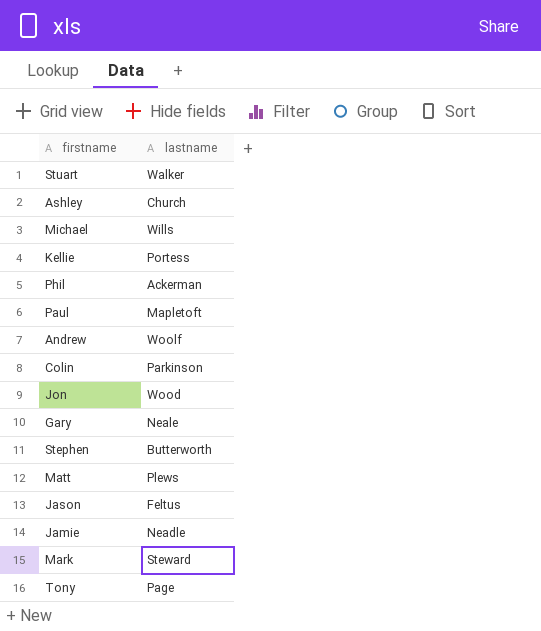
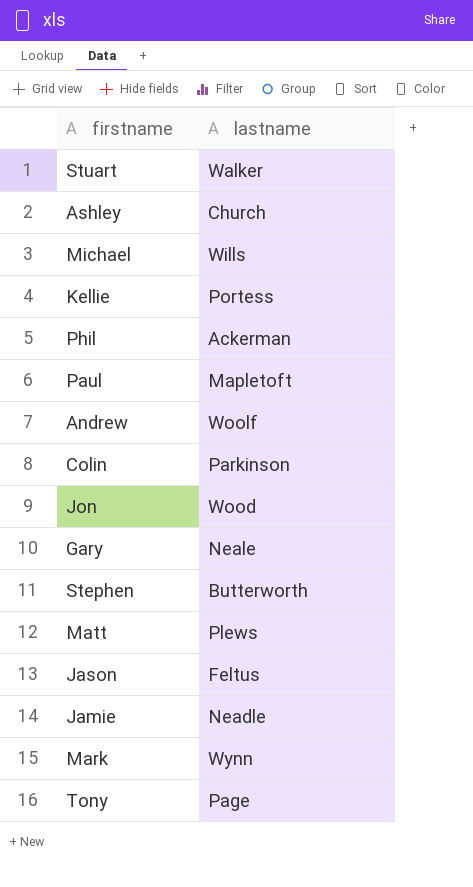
Mark | lastname: Steward -> Wynn

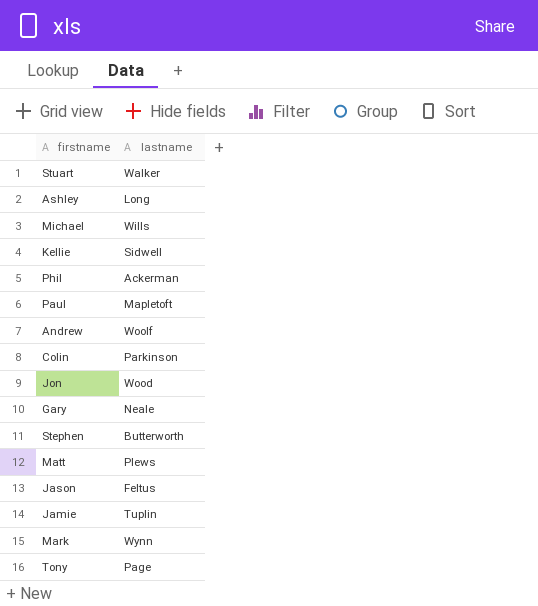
Ashley | lastname: Church -> Long
Kellie | lastname: Portess -> Sidwell
Jamie | lastname: Neadle -> Tuplin

